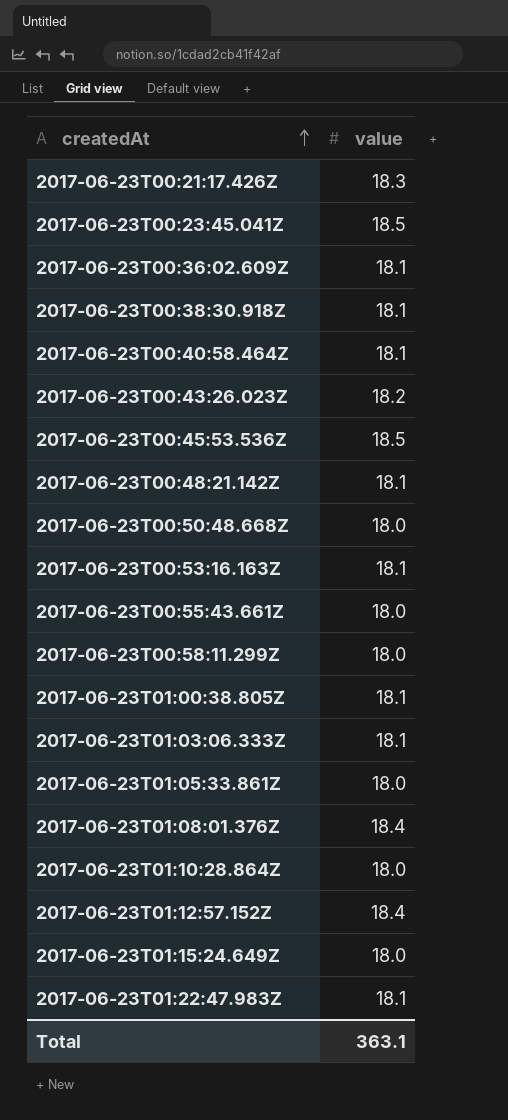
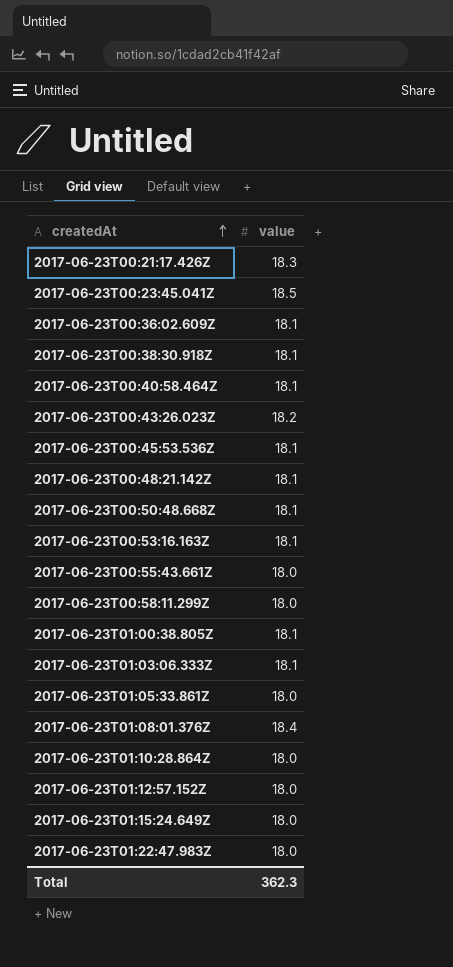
2017-06-23T00:45:53.536Z | value: 18.5 -> 18.1
2017-06-23T00:50:48.668Z | value: 18.0 -> 18.1
2017-06-23T01:12:57.152Z | value: 18.4 -> 18.0
2017-06-23T01:22:47.983Z | value: 18.1 -> 18.0
Total | value: 363.1 -> 362.3

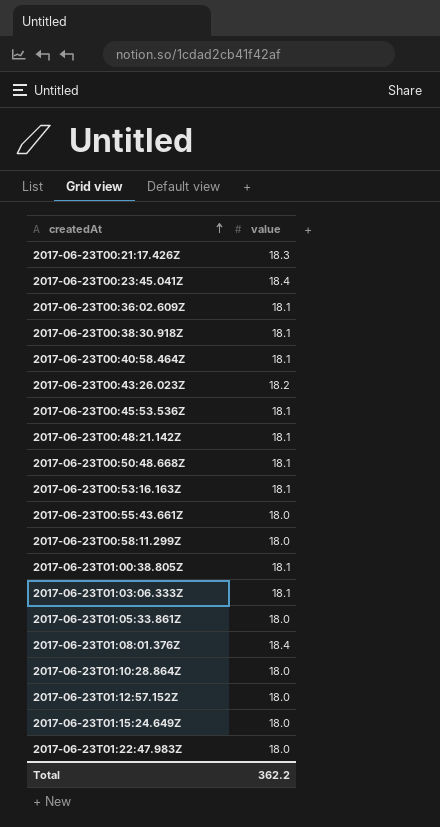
2017-06-23T00:23:45.041Z | value: 18.5 -> 18.4
Total | value: 362.3 -> 362.2

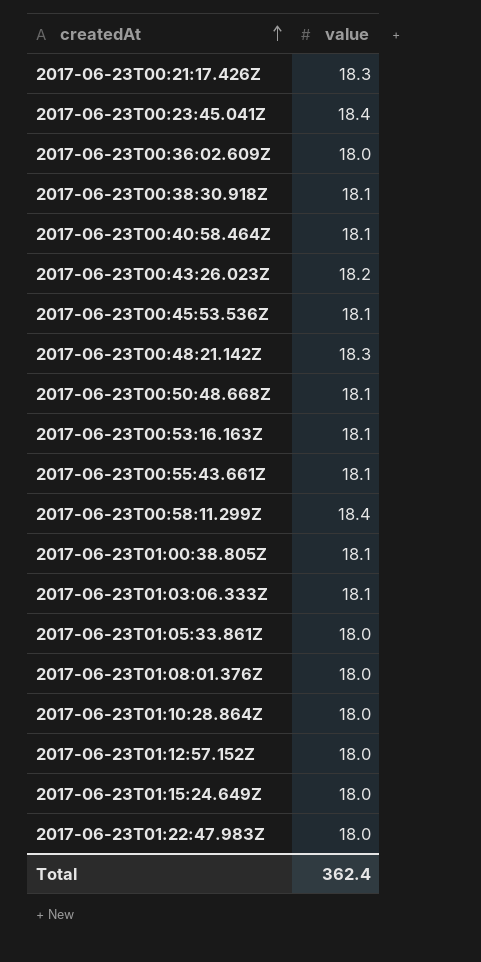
2017-06-23T00:36:02.609Z | value: 18.1 -> 18.0
2017-06-23T00:48:21.142Z | value: 18.1 -> 18.3
2017-06-23T00:55:43.661Z | value: 18.0 -> 18.1
2017-06-23T00:58:11.299Z | value: 18.0 -> 18.4
2017-06-23T01:08:01.376Z | value: 18.4 -> 18.0
Total | value: 362.2 -> 362.4

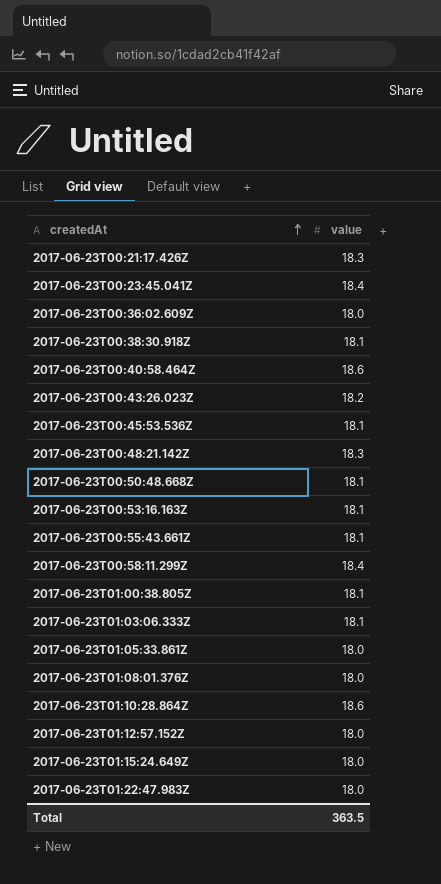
2017-06-23T00:40:58.464Z | value: 18.1 -> 18.6
2017-06-23T01:10:28.864Z | value: 18.0 -> 18.6
Total | value: 362.4 -> 363.5

